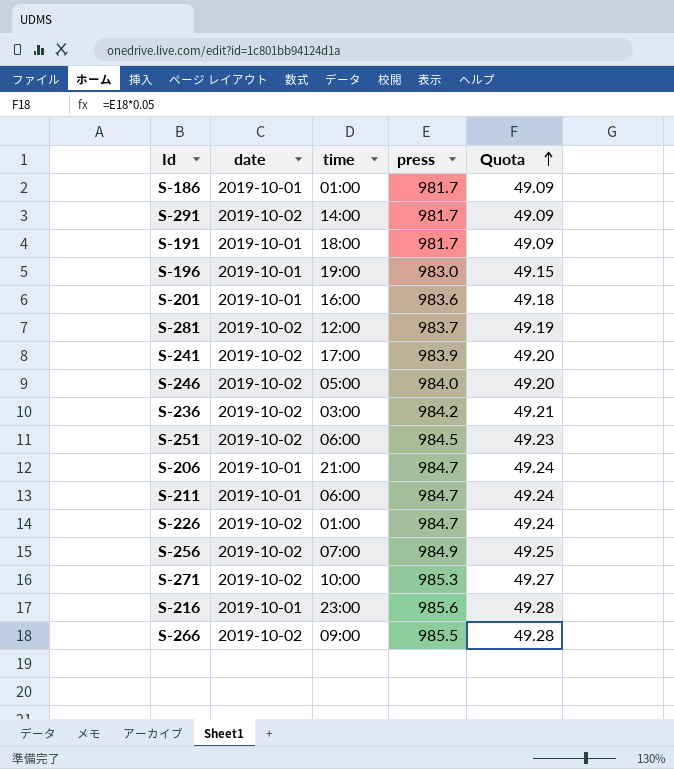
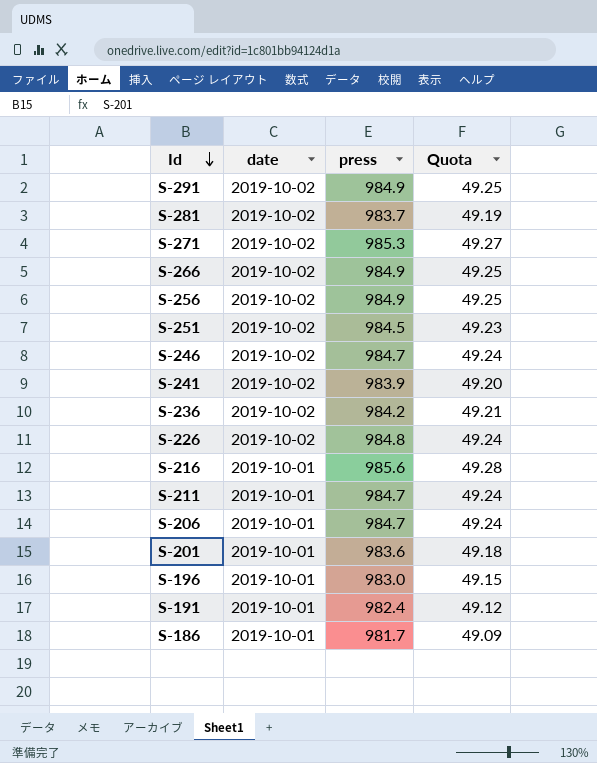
row order: Quota ascending -> Id descending
column time | position: 3 -> none
S-291 | press: 981.7 -> 984.9
S-291 | Quota: 49.09 -> 49.25
S-266 | press: 985.5 -> 984.9
S-266 | Quota: 49.28 -> 49.25
S-246 | press: 984.0 -> 984.7
S-246 | Quota: 49.20 -> 49.24
S-226 | press: 984.7 -> 984.8
S-191 | press: 981.7 -> 982.4
S-191 | Quota: 49.09 -> 49.12

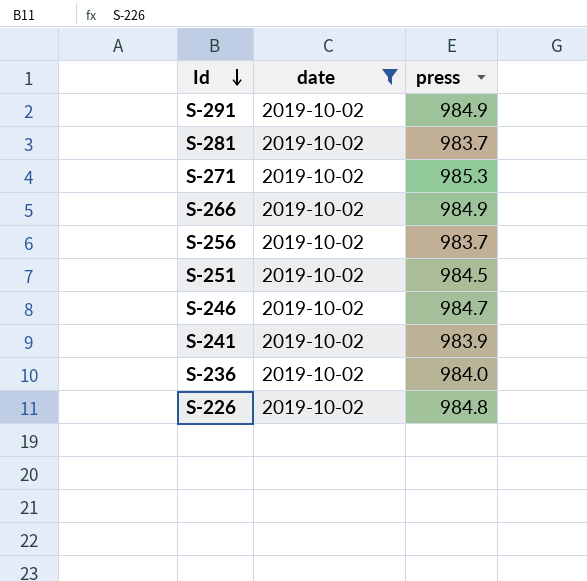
filter: none -> date = 2019-10-02
column Quota | formula: [press] * 0.05 -> none
S-256 | press: 984.9 -> 983.7
S-236 | press: 984.2 -> 984.0

